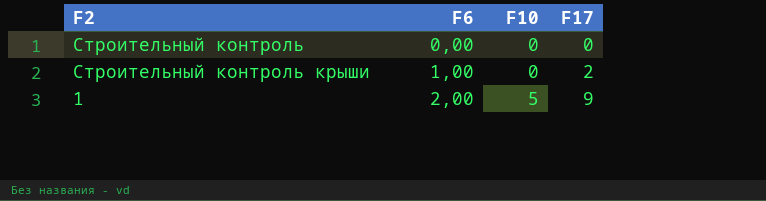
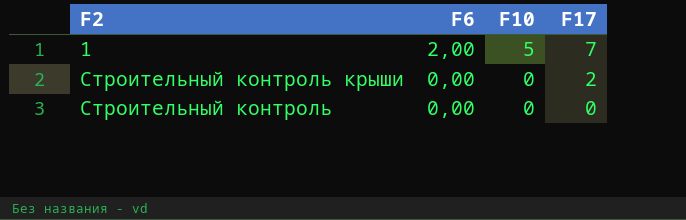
row order: F6 ascending -> F6 descending
1 | F17: 9 -> 7
Строительный контроль крыши | F6: 1,00 -> 0,00

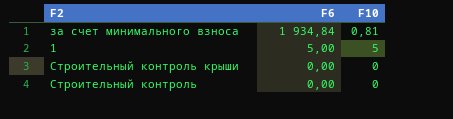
column F17 | position: 4 -> none
row за счет минимального взноса: none -> 1 934,84 | 0,81
1 | F6: 2,00 -> 5,00

